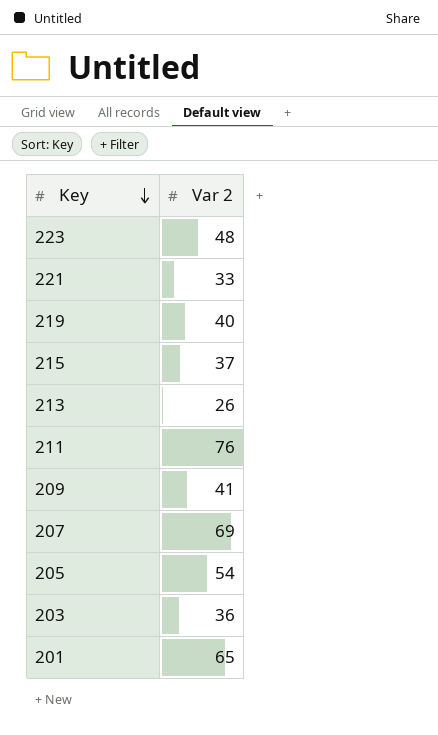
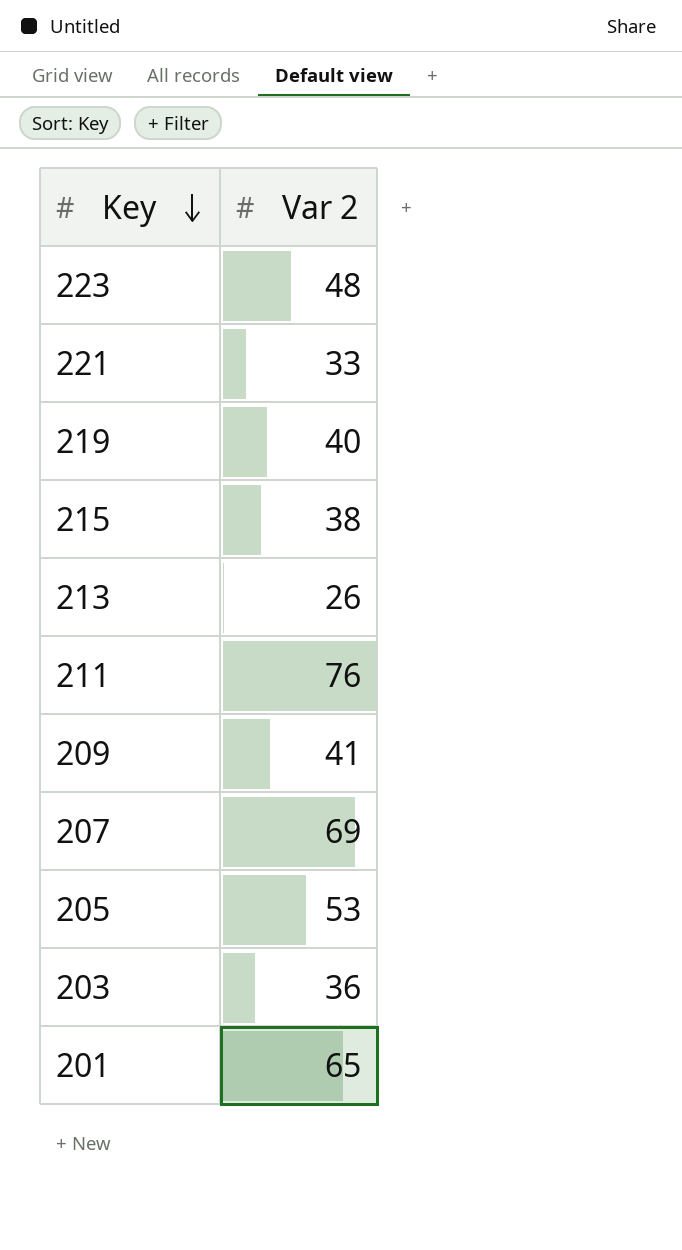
215 | Var 2: 37 -> 38
205 | Var 2: 54 -> 53

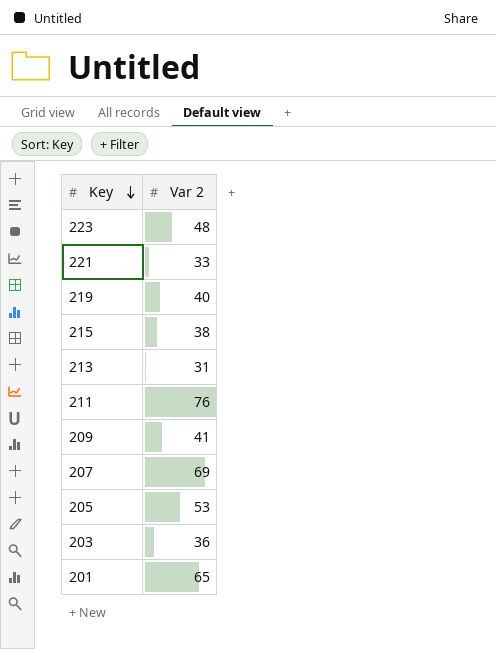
213 | Var 2: 26 -> 31

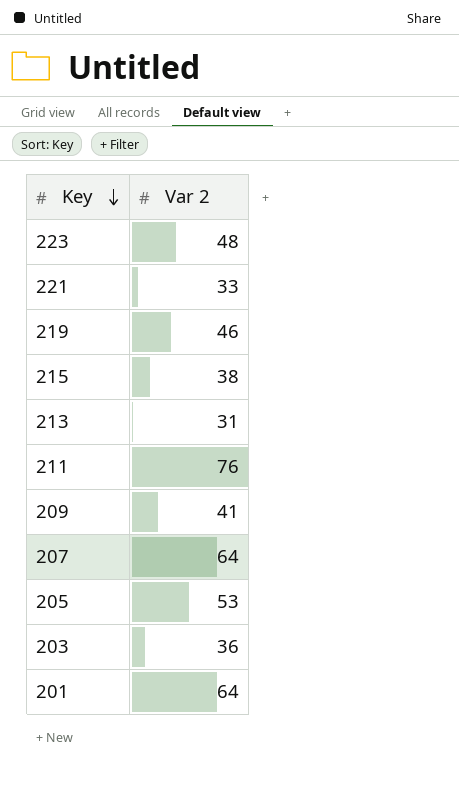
219 | Var 2: 40 -> 46
207 | Var 2: 69 -> 64
201 | Var 2: 65 -> 64

